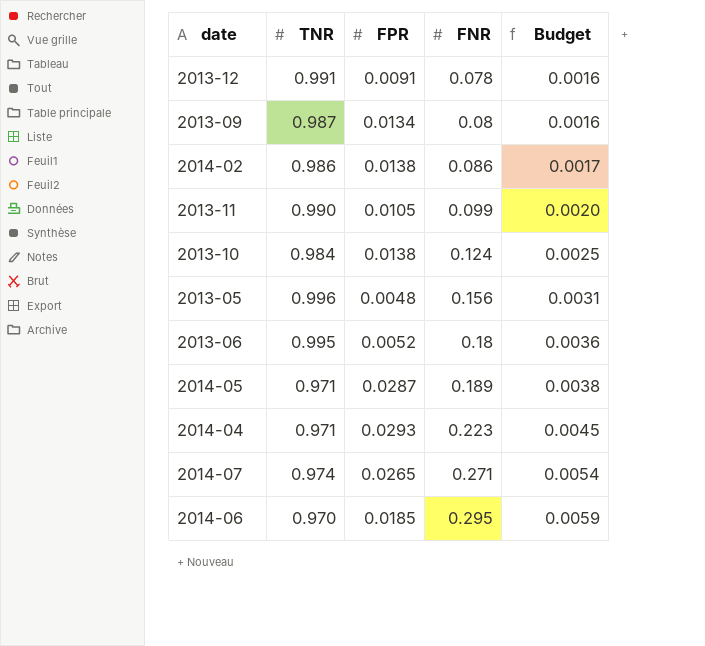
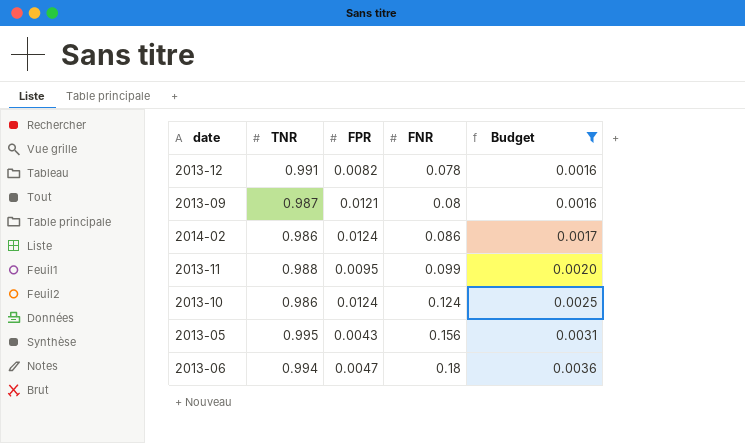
filter: none -> Budget <= 0.0036
2013-12 | FPR: 0.0091 -> 0.0082
2013-09 | FPR: 0.0134 -> 0.0121
2014-02 | FPR: 0.0138 -> 0.0124
2013-11 | TNR: 0.990 -> 0.988
2013-11 | FPR: 0.0105 -> 0.0095
2013-10 | TNR: 0.984 -> 0.986
2013-10 | FPR: 0.0138 -> 0.0124
2013-05 | TNR: 0.996 -> 0.995
2013-05 | FPR: 0.0048 -> 0.0043
2013-06 | TNR: 0.995 -> 0.994
2013-06 | FPR: 0.0052 -> 0.0047

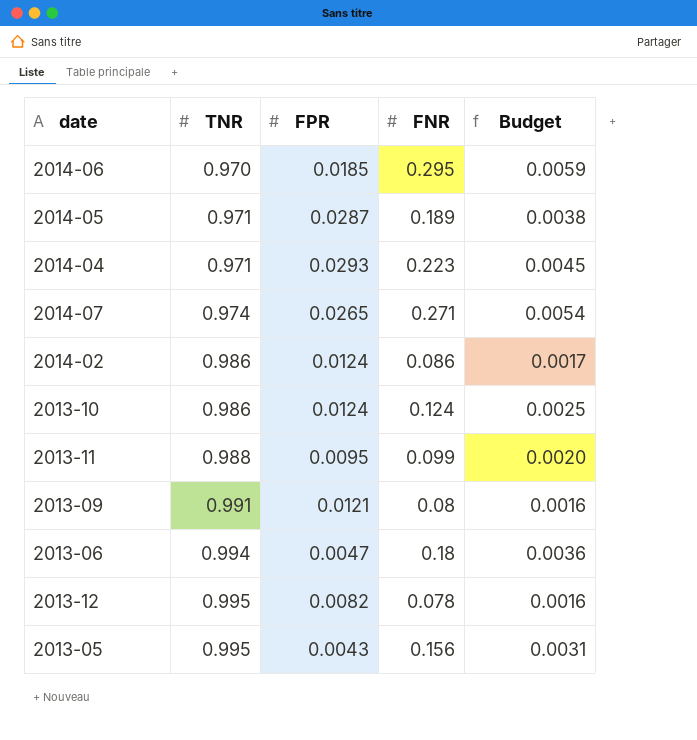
filter: Budget <= 0.0036 -> none
row order: FNR ascending -> TNR ascending
2013-09 | TNR: 0.987 -> 0.991
2013-12 | TNR: 0.991 -> 0.995

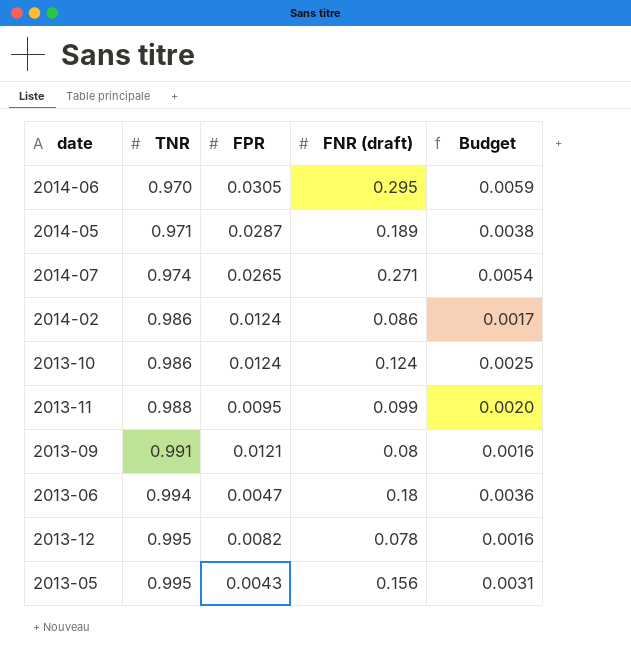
column name: FNR -> FNR (draft)
row 2014-04: 0.971 | 0.0293 | 0.223 | 0.0045 -> none
2014-06 | FPR: 0.0185 -> 0.0305

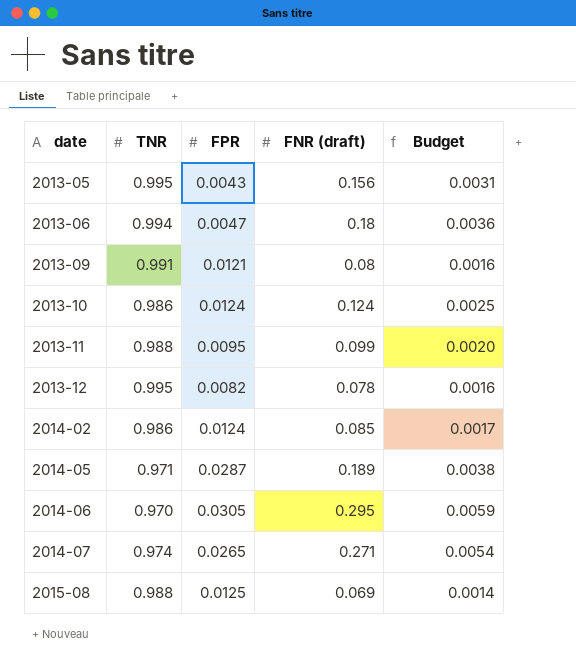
row order: TNR ascending -> date ascending
2014-02 | FNR (draft): 0.086 -> 0.085
row 2015-08: none -> 0.988 | 0.0125 | 0.069 | 0.0014

